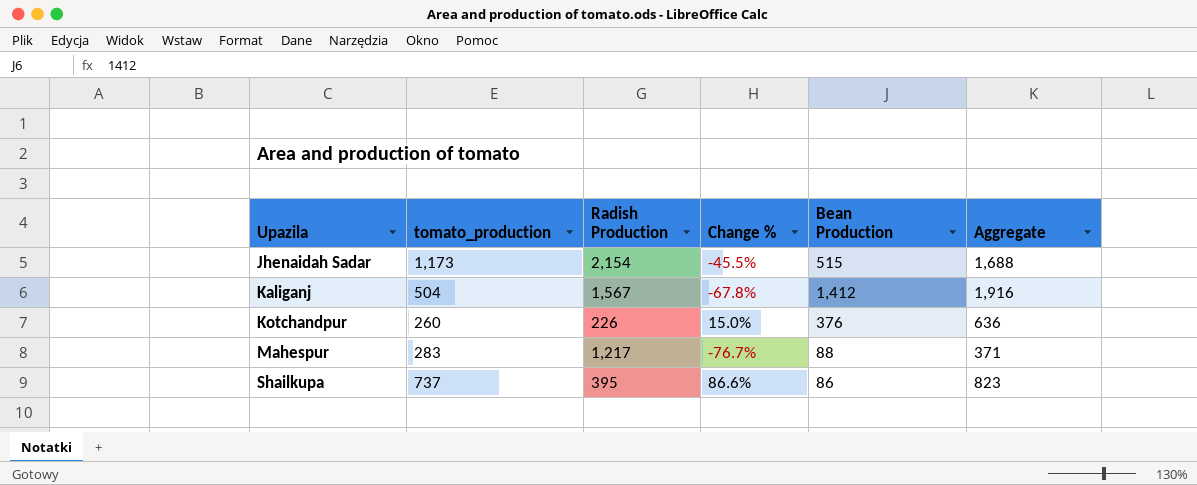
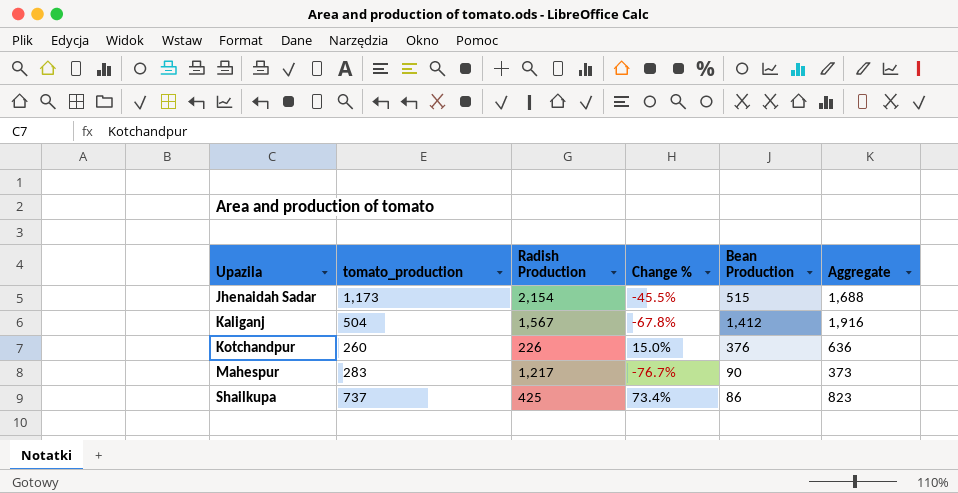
Mahespur | Bean Production: 88 -> 90
Mahespur | Aggregate: 371 -> 373
Shailkupa | Radish Production: 395 -> 425
Shailkupa | Change %: 86.6% -> 73.4%

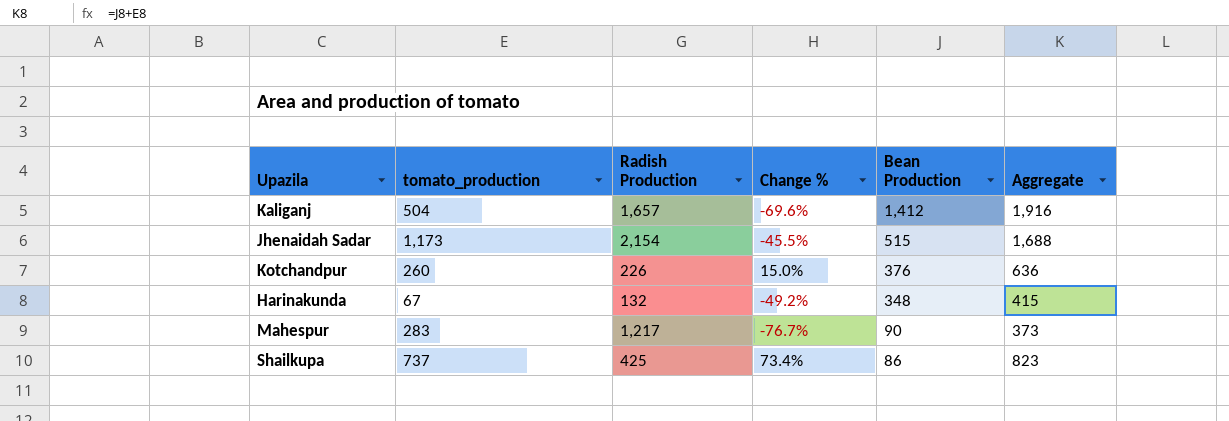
row order: Upazila ascending -> Bean Production descending
Kaliganj | Radish Production: 1,567 -> 1,657
Kaliganj | Change %: -67.8% -> -69.6%
row Harinakunda: none -> 67 | 132 | -49.2% | 348 | 415

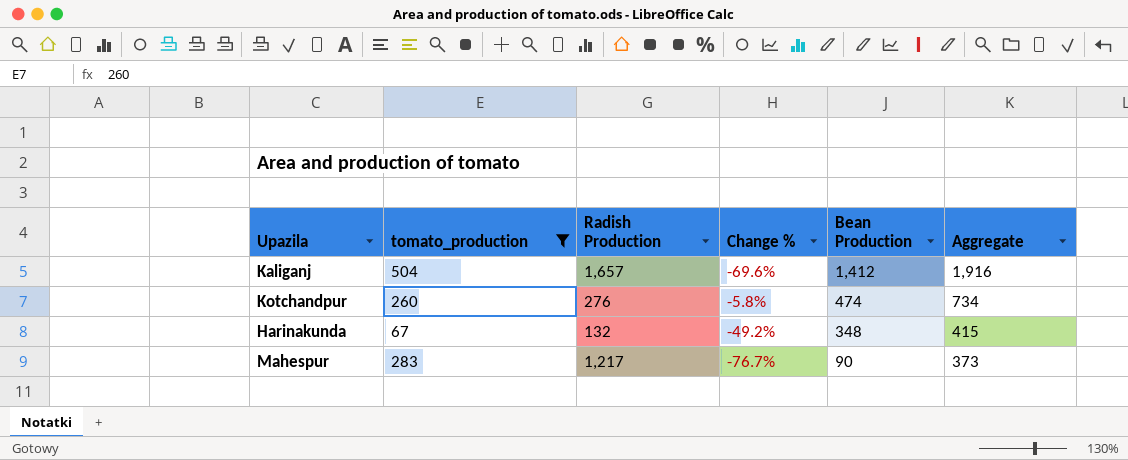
filter: none -> tomato_production <= 504
Kotchandpur | Radish Production: 226 -> 276
Kotchandpur | Change %: 15.0% -> -5.8%
Kotchandpur | Bean Production: 376 -> 474
Kotchandpur | Aggregate: 636 -> 734

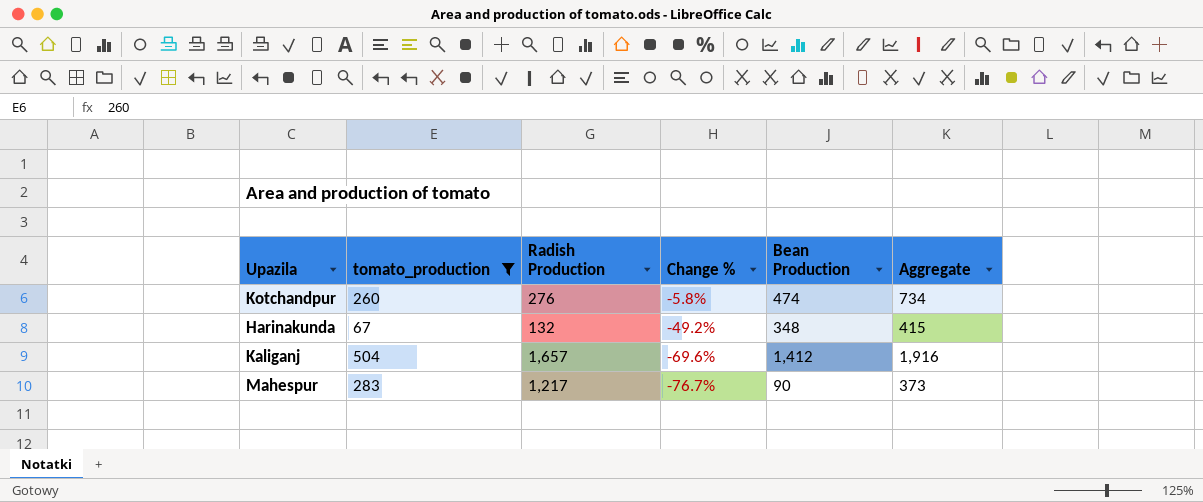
row order: Bean Production descending -> Change % descending

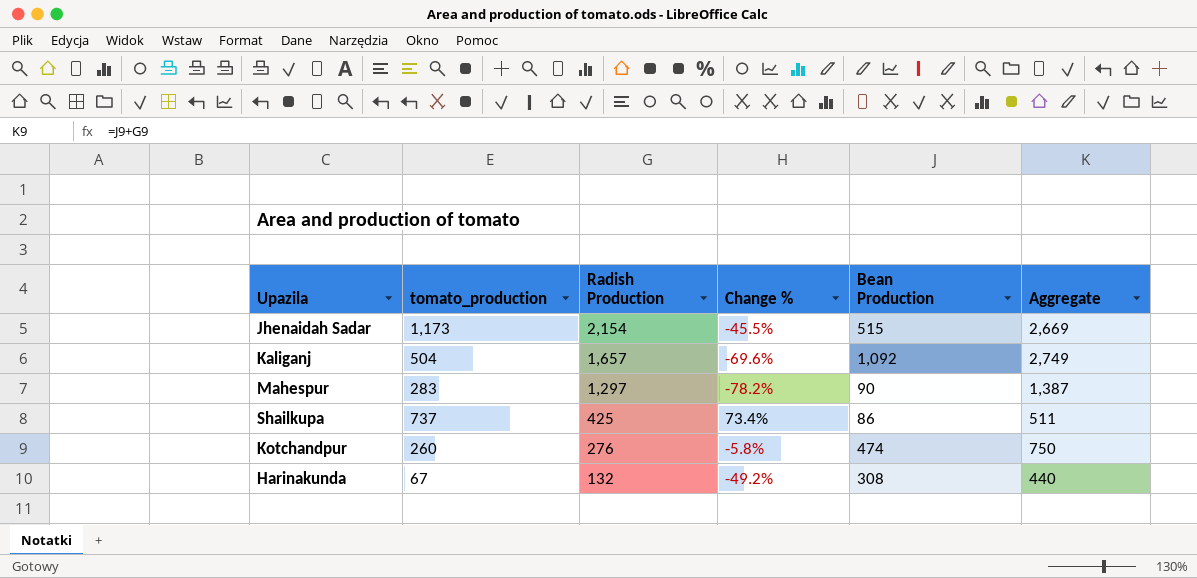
filter: tomato_production <= 504 -> none
row order: Change % descending -> Radish Production descending
column Aggregate | formula: [tomato_production] + [Bean Production] -> [Radish Production] + [Bean Production]
Kaliganj | Bean Production: 1,412 -> 1,092
Mahespur | Radish Production: 1,217 -> 1,297
Mahespur | Change %: -76.7% -> -78.2%
Harinakunda | Bean Production: 348 -> 308

